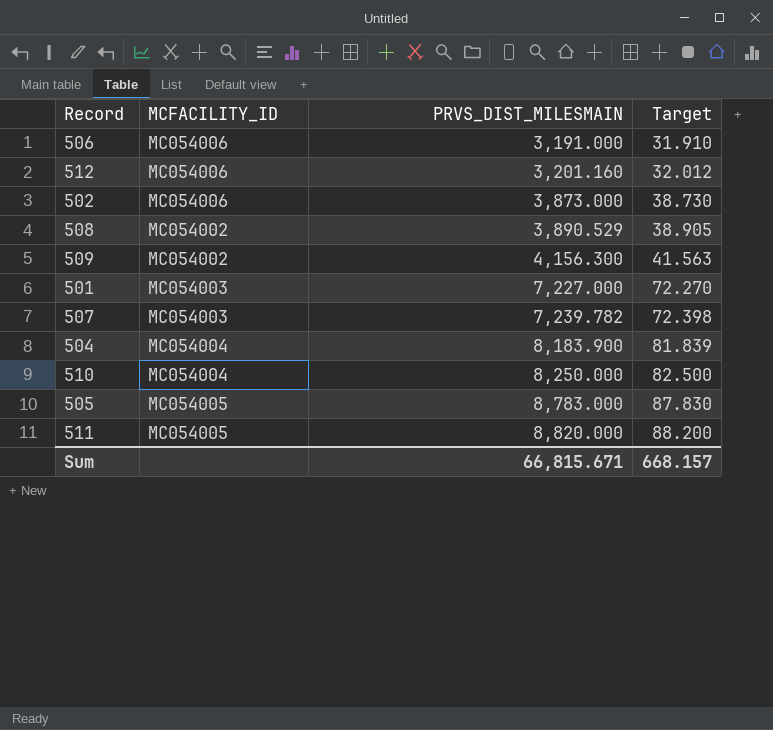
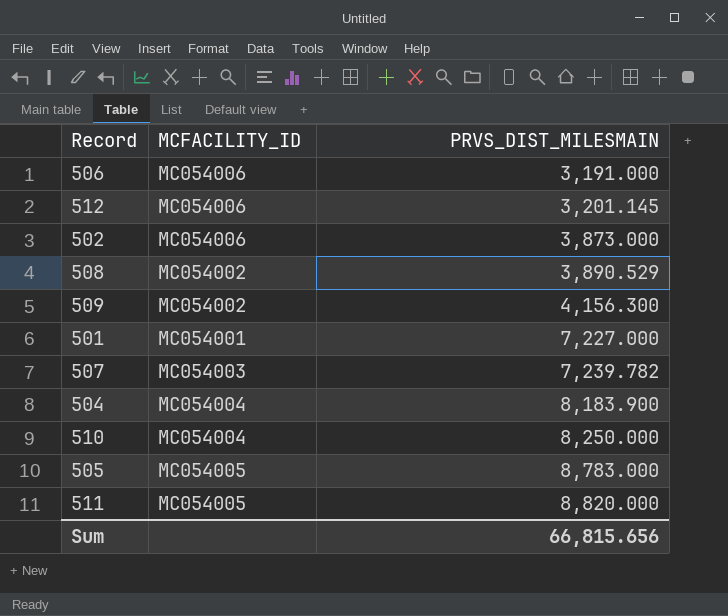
column Target | formula: [PRVS_DIST_MILESMAIN] * 0.01 -> none
512 | PRVS_DIST_MILESMAIN: 3,201.160 -> 3,201.145
501 | MCFACILITY_ID: MC054003 -> MC054001
Sum | PRVS_DIST_MILESMAIN: 66,815.671 -> 66,815.656

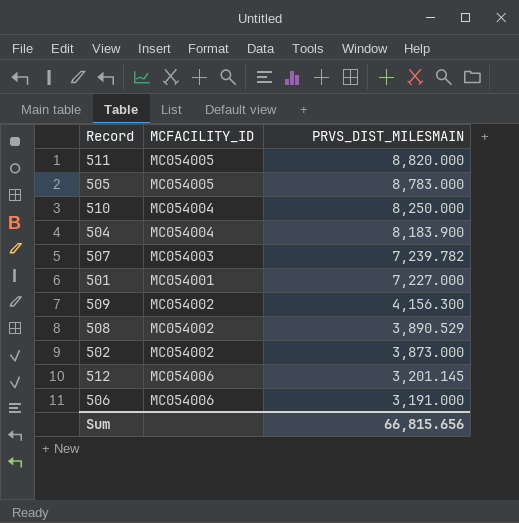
row order: PRVS_DIST_MILESMAIN ascending -> PRVS_DIST_MILESMAIN descending
502 | MCFACILITY_ID: MC054006 -> MC054002

